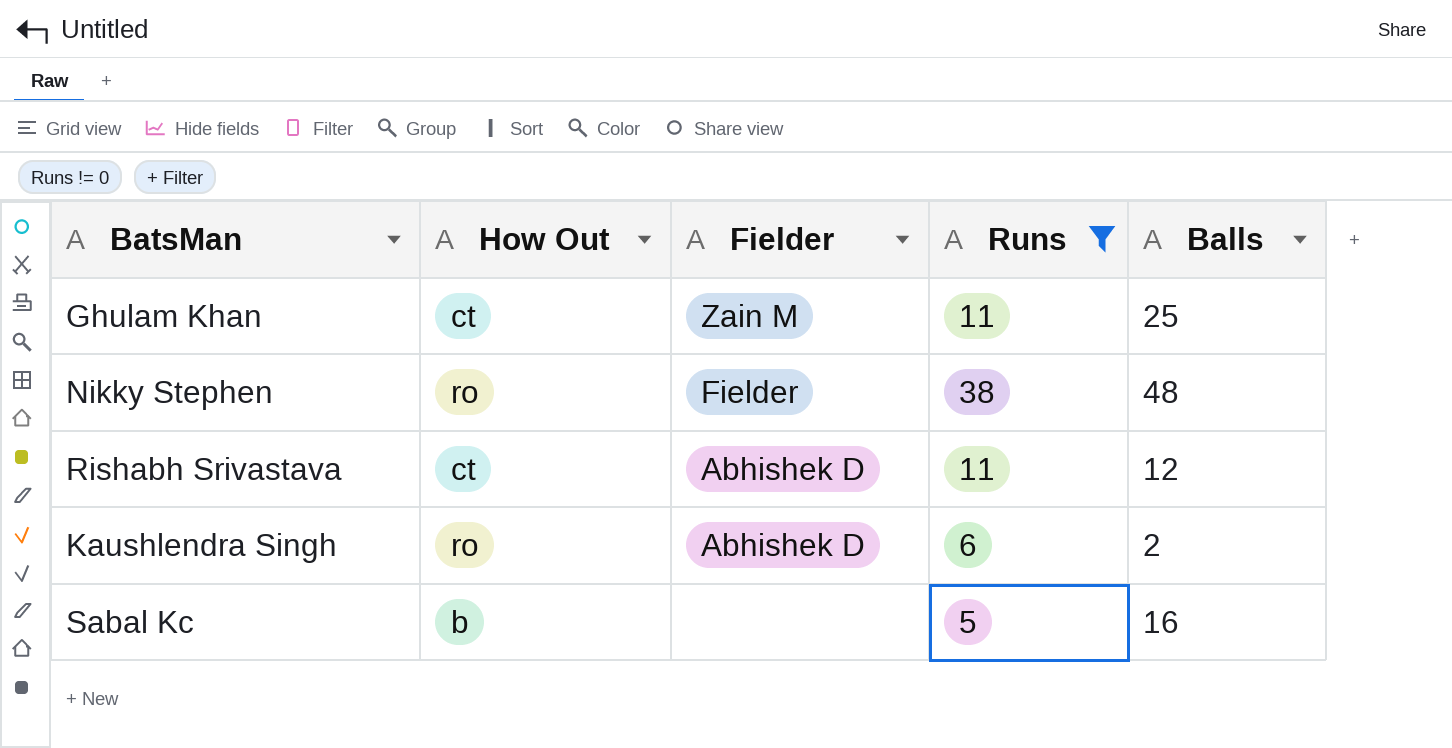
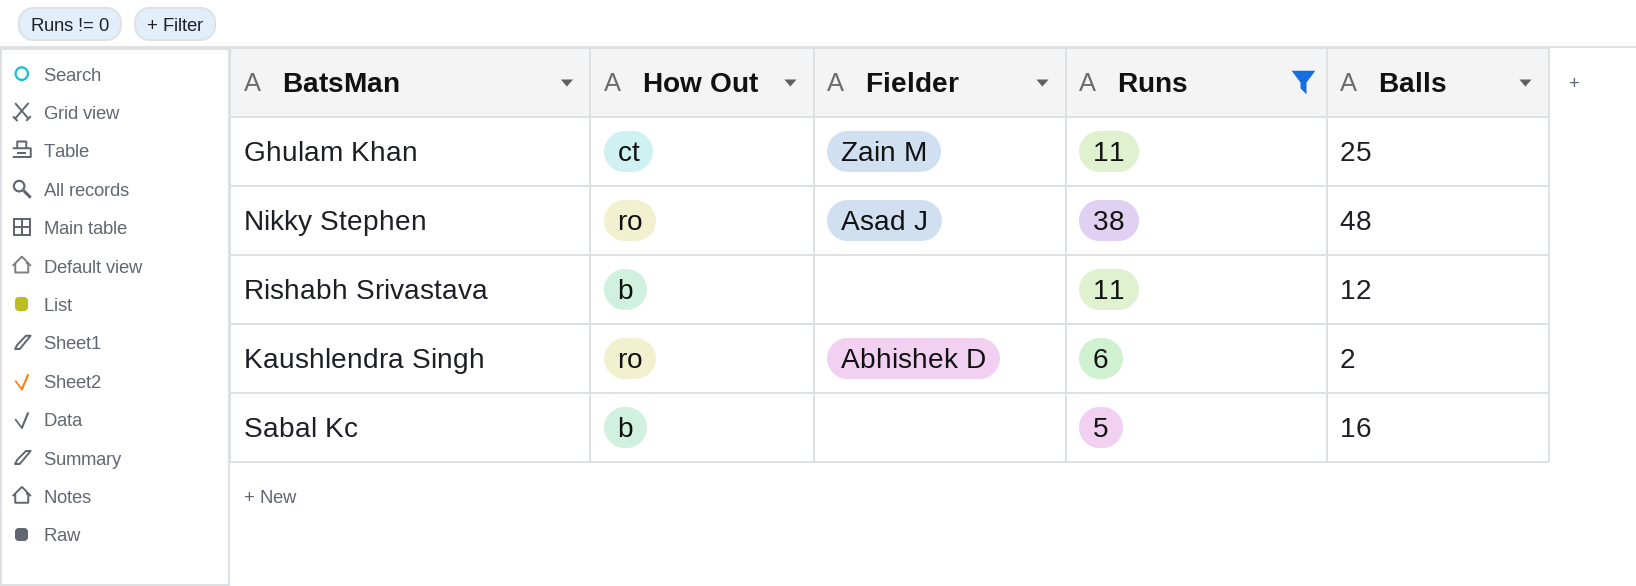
Nikky Stephen | Fielder: Fielder -> Asad J
Rishabh Srivastava | How Out: ct -> b
Rishabh Srivastava | Fielder: Abhishek D -> none

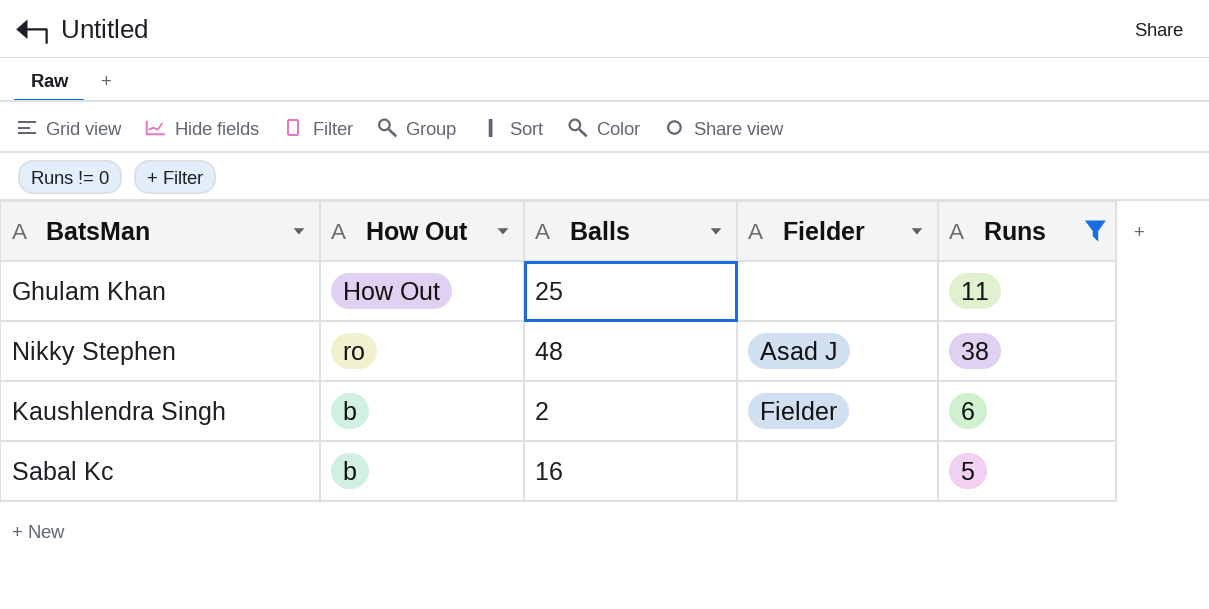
column Balls | position: 5 -> 3
row Rishabh Srivastava: b | none | 11 | 12 -> none
Ghulam Khan | How Out: ct -> How Out
Ghulam Khan | Fielder: Zain M -> none
Kaushlendra Singh | How Out: ro -> b
Kaushlendra Singh | Fielder: Abhishek D -> Fielder

